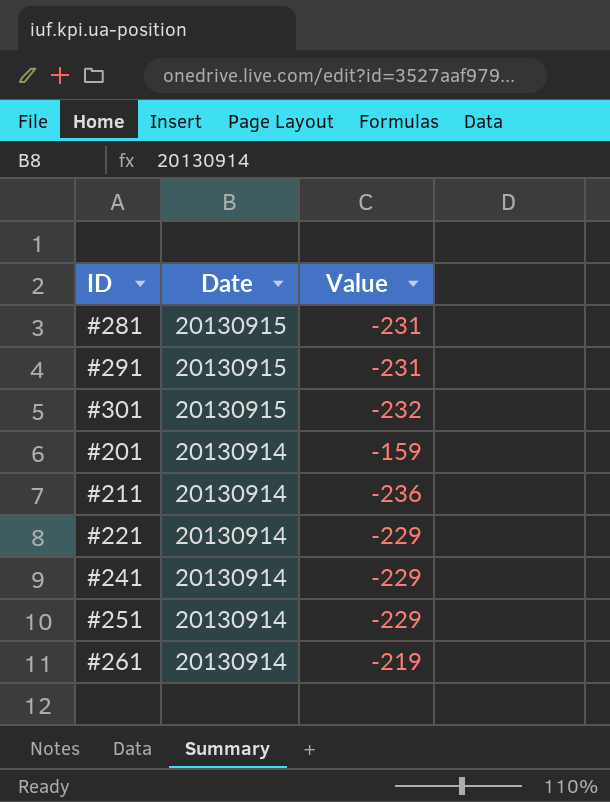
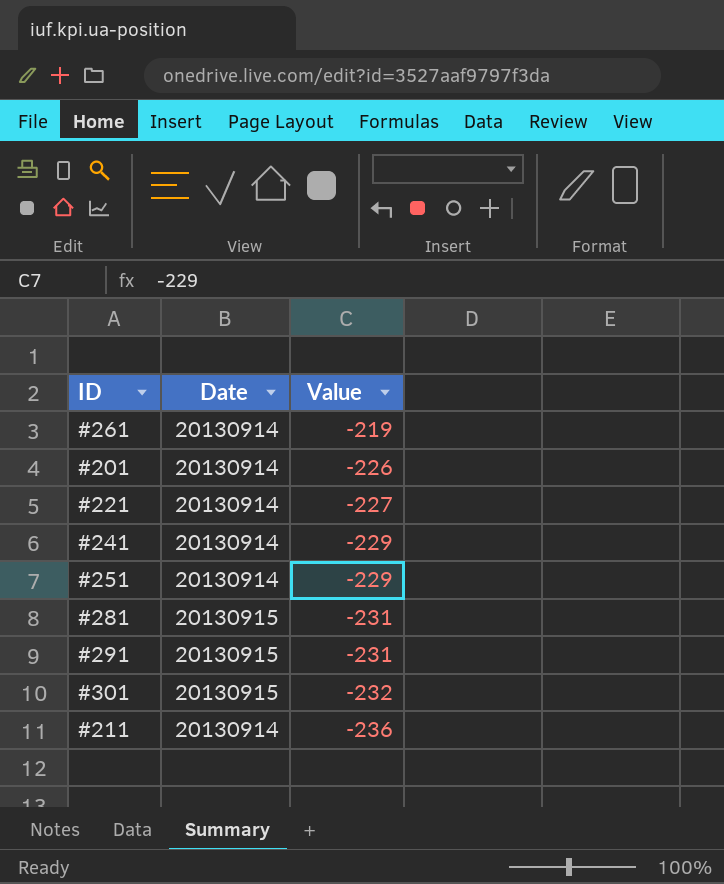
row order: Date descending -> Value descending
#201 | Value: -159 -> -226
#221 | Value: -229 -> -227

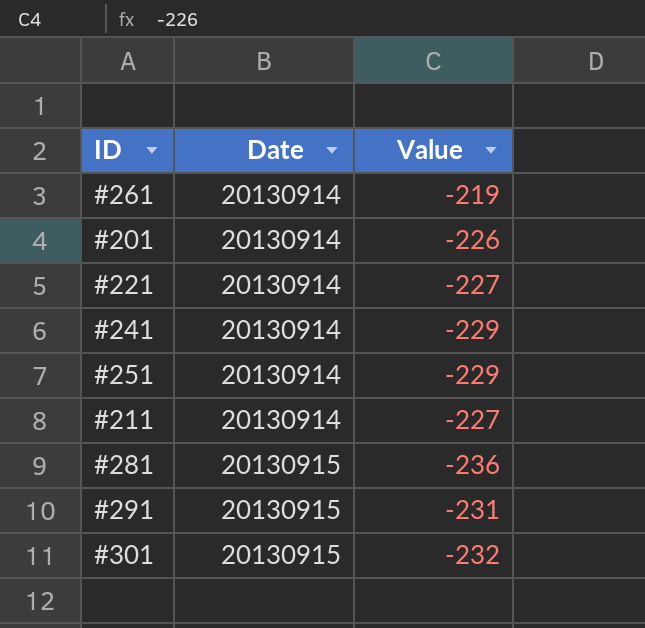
row order: Value descending -> Date ascending
#211 | Value: -236 -> -227
#281 | Value: -231 -> -236

